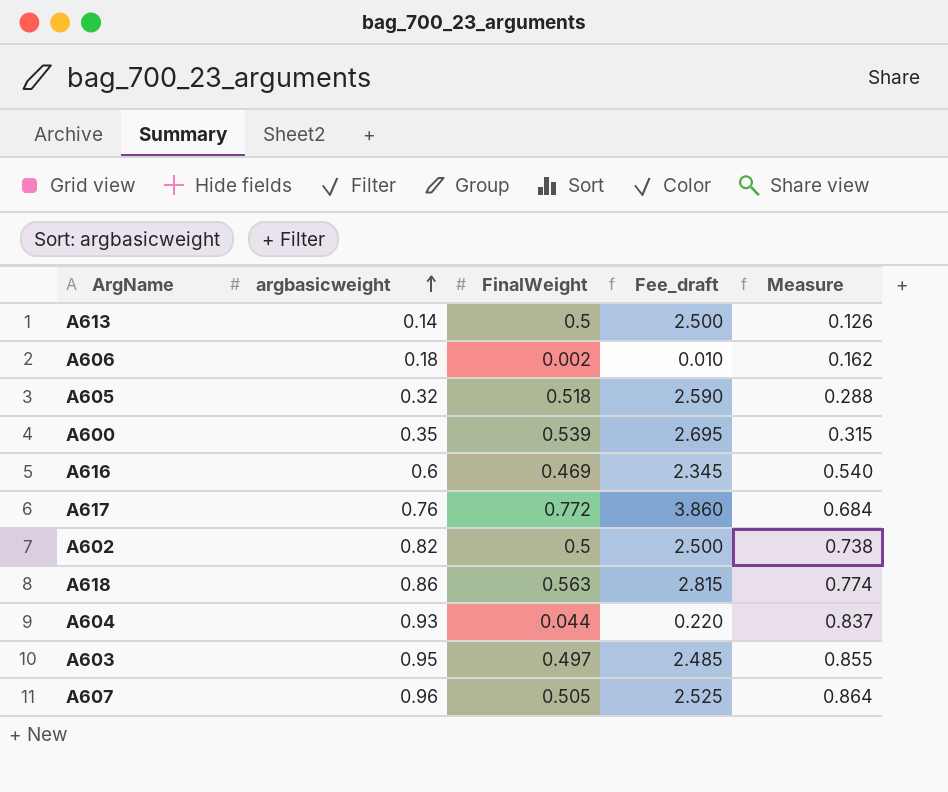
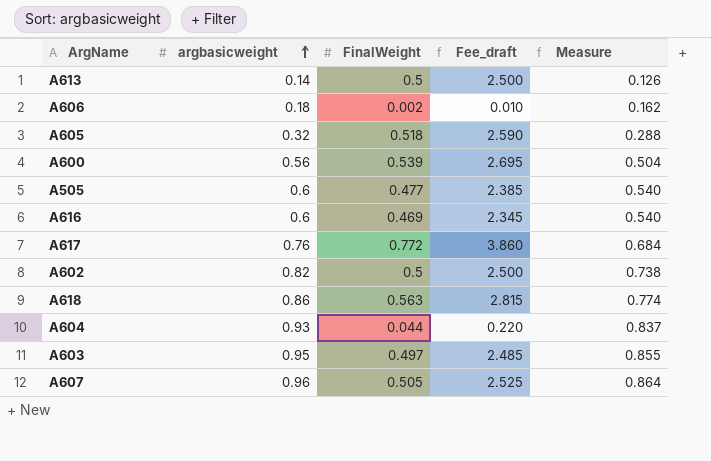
A600 | argbasicweight: 0.35 -> 0.56
A600 | Measure: 0.315 -> 0.504
row A505: none -> 0.6 | 0.477 | 2.385 | 0.540

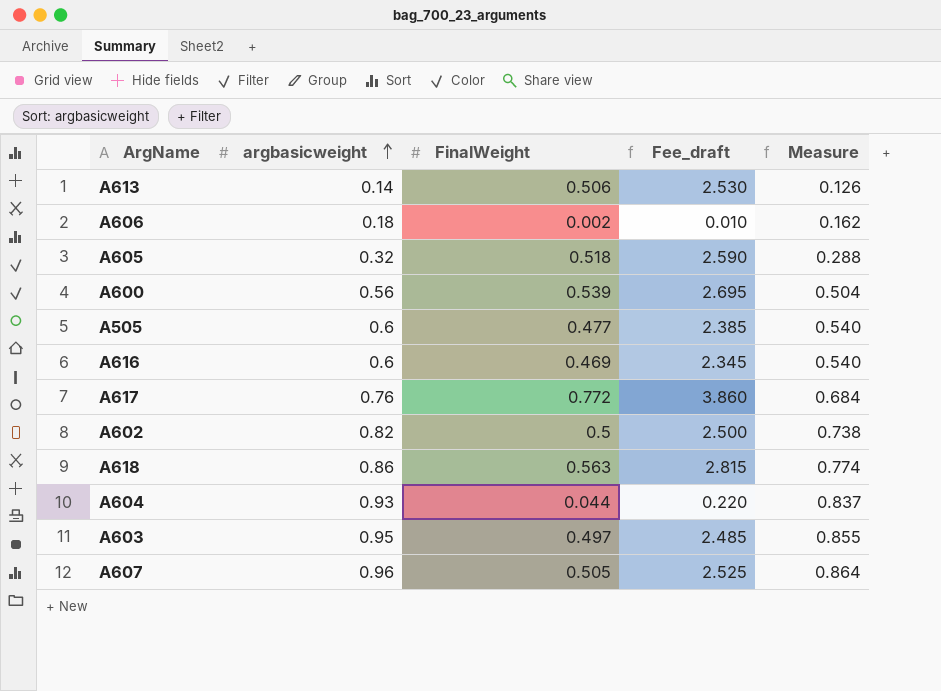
A613 | FinalWeight: 0.5 -> 0.506
A613 | Fee_draft: 2.500 -> 2.530

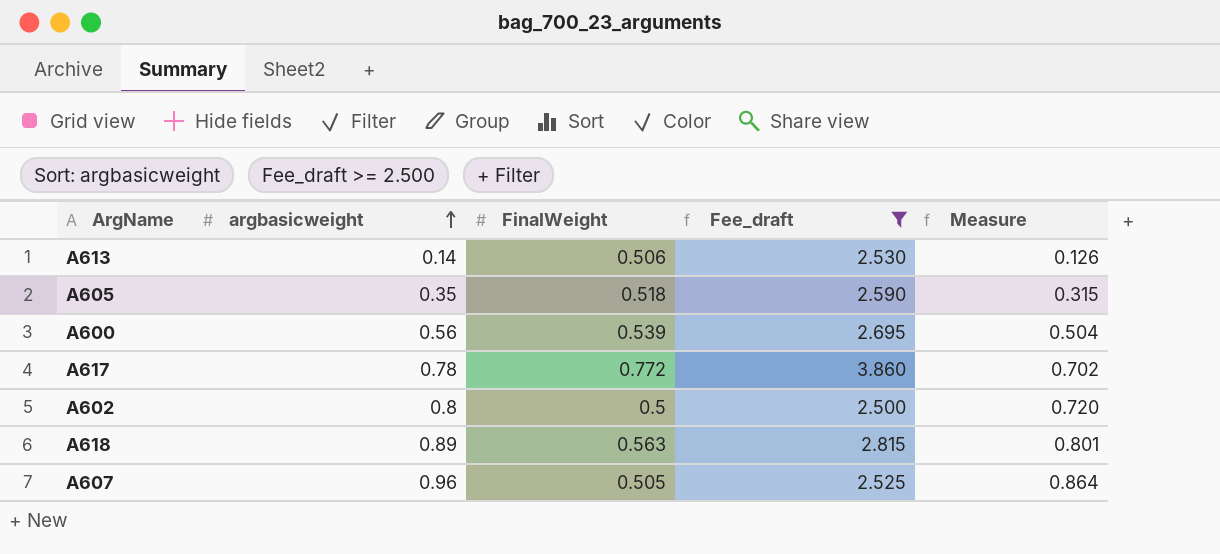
filter: none -> Fee_draft >= 2.500
A605 | argbasicweight: 0.32 -> 0.35
A605 | Measure: 0.288 -> 0.315
A617 | argbasicweight: 0.76 -> 0.78
A617 | Measure: 0.684 -> 0.702
A602 | argbasicweight: 0.82 -> 0.8
A602 | Measure: 0.738 -> 0.720
A618 | argbasicweight: 0.86 -> 0.89
A618 | Measure: 0.774 -> 0.801

